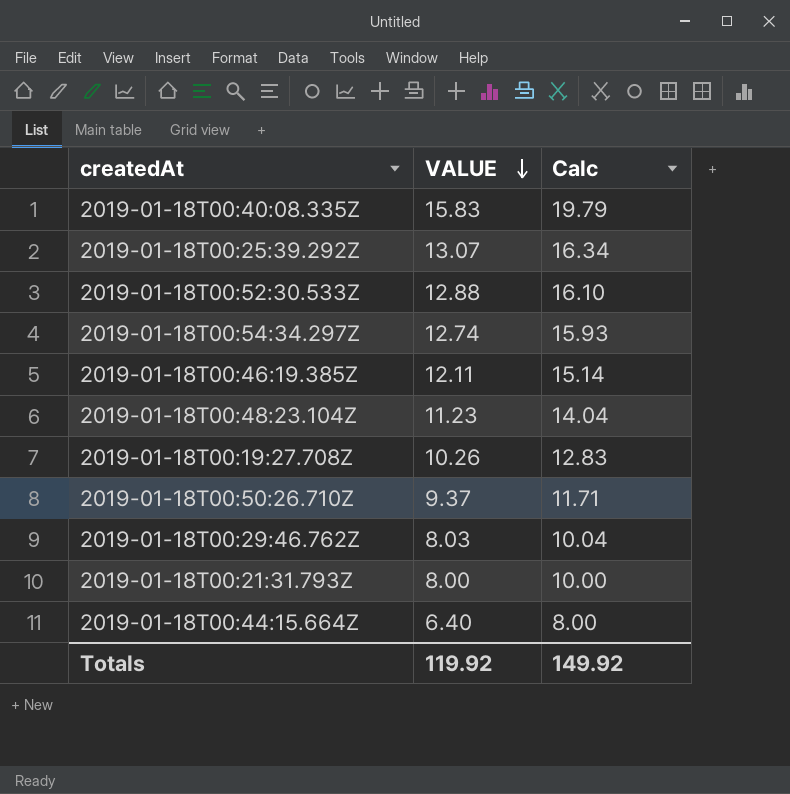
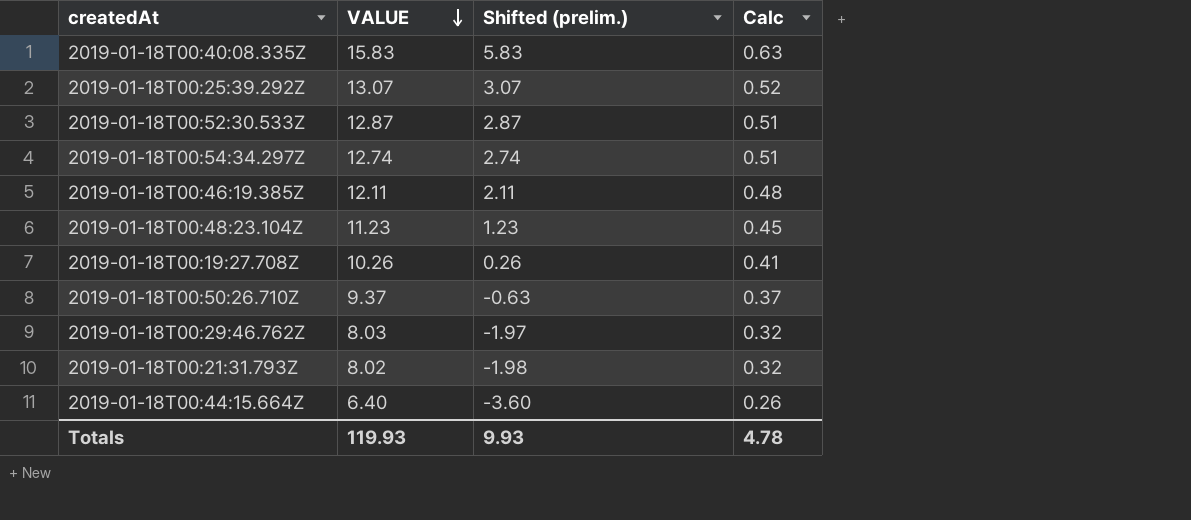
column Shifted (prelim.) | formula: none -> [VALUE] - 10
column Calc | formula: [VALUE] * 1.25 -> [VALUE] * 0.04
2019-01-18T00:52:30.533Z | VALUE: 12.88 -> 12.87
2019-01-18T00:21:31.793Z | VALUE: 8.00 -> 8.02
Totals | VALUE: 119.92 -> 119.93
Totals | Calc: 149.92 -> 4.78

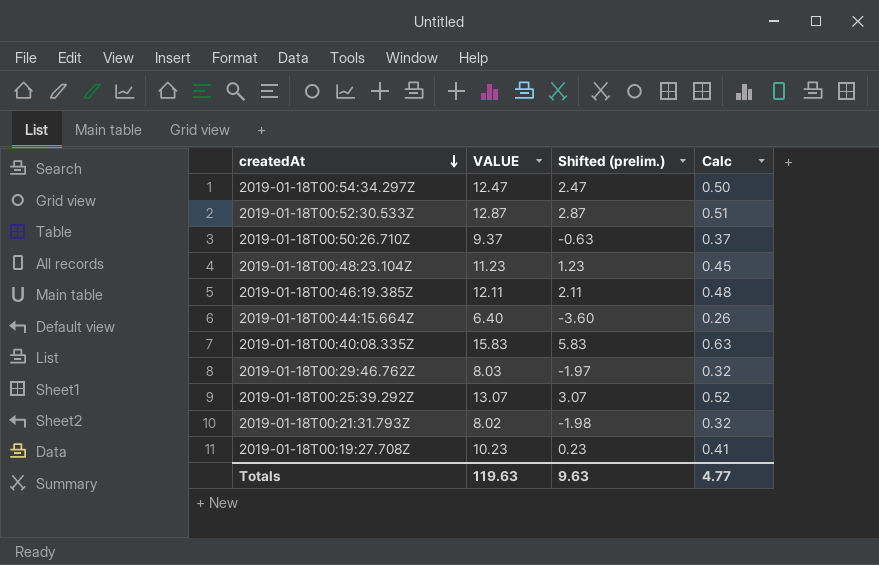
row order: VALUE descending -> createdAt descending
2019-01-18T00:54:34.297Z | VALUE: 12.74 -> 12.47
2019-01-18T00:54:34.297Z | Shifted (prelim.): 2.74 -> 2.47
2019-01-18T00:54:34.297Z | Calc: 0.51 -> 0.50
2019-01-18T00:19:27.708Z | VALUE: 10.26 -> 10.23
2019-01-18T00:19:27.708Z | Shifted (prelim.): 0.26 -> 0.23
Totals | VALUE: 119.93 -> 119.63
Totals | Shifted (prelim.): 9.93 -> 9.63
Totals | Calc: 4.78 -> 4.77

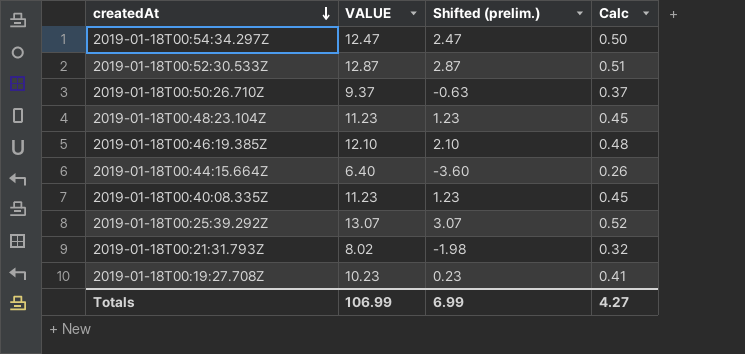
row 2019-01-18T00:29:46.762Z: 8.03 | -1.97 | 0.32 -> none
2019-01-18T00:46:19.385Z | VALUE: 12.11 -> 12.10
2019-01-18T00:46:19.385Z | Shifted (prelim.): 2.11 -> 2.10
2019-01-18T00:40:08.335Z | VALUE: 15.83 -> 11.23
2019-01-18T00:40:08.335Z | Shifted (prelim.): 5.83 -> 1.23
2019-01-18T00:40:08.335Z | Calc: 0.63 -> 0.45
Totals | VALUE: 119.63 -> 106.99
Totals | Shifted (prelim.): 9.63 -> 6.99
Totals | Calc: 4.77 -> 4.27

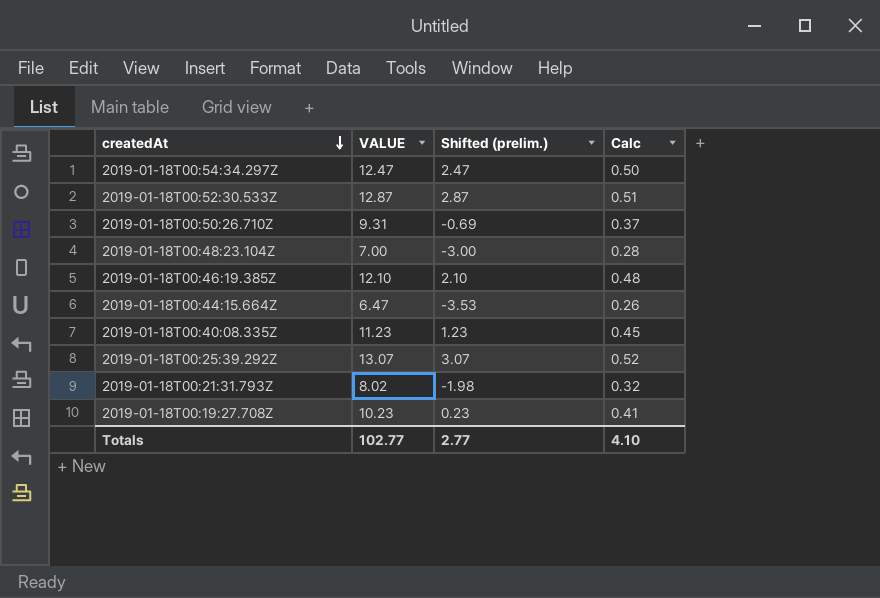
2019-01-18T00:50:26.710Z | VALUE: 9.37 -> 9.31
2019-01-18T00:50:26.710Z | Shifted (prelim.): -0.63 -> -0.69
2019-01-18T00:48:23.104Z | VALUE: 11.23 -> 7.00
2019-01-18T00:48:23.104Z | Shifted (prelim.): 1.23 -> -3.00
2019-01-18T00:48:23.104Z | Calc: 0.45 -> 0.28
2019-01-18T00:44:15.664Z | VALUE: 6.40 -> 6.47
2019-01-18T00:44:15.664Z | Shifted (prelim.): -3.60 -> -3.53
Totals | VALUE: 106.99 -> 102.77
Totals | Shifted (prelim.): 6.99 -> 2.77
Totals | Calc: 4.27 -> 4.10

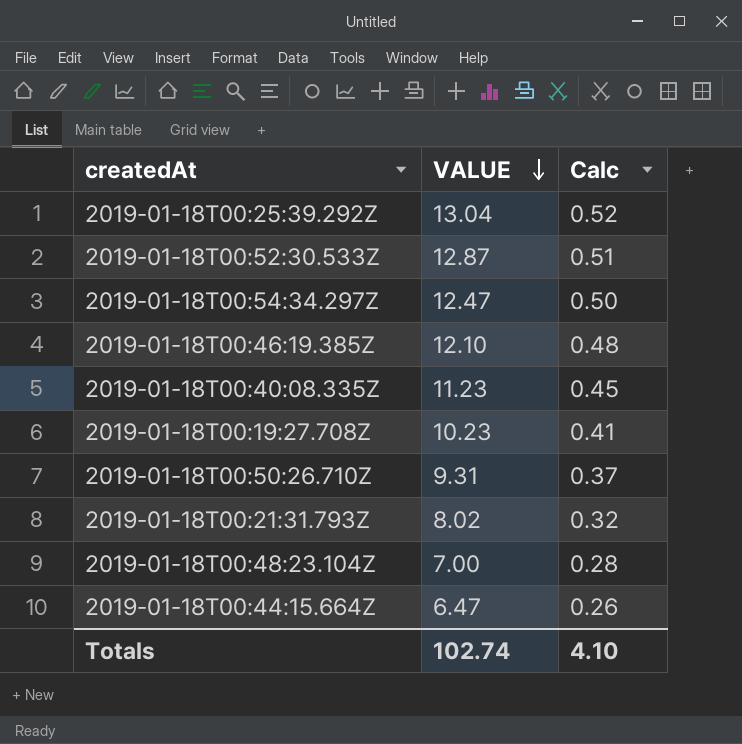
row order: createdAt descending -> VALUE descending
column Shifted (prelim.) | formula: [VALUE] - 10 -> none
2019-01-18T00:25:39.292Z | VALUE: 13.07 -> 13.04
Totals | VALUE: 102.77 -> 102.74

